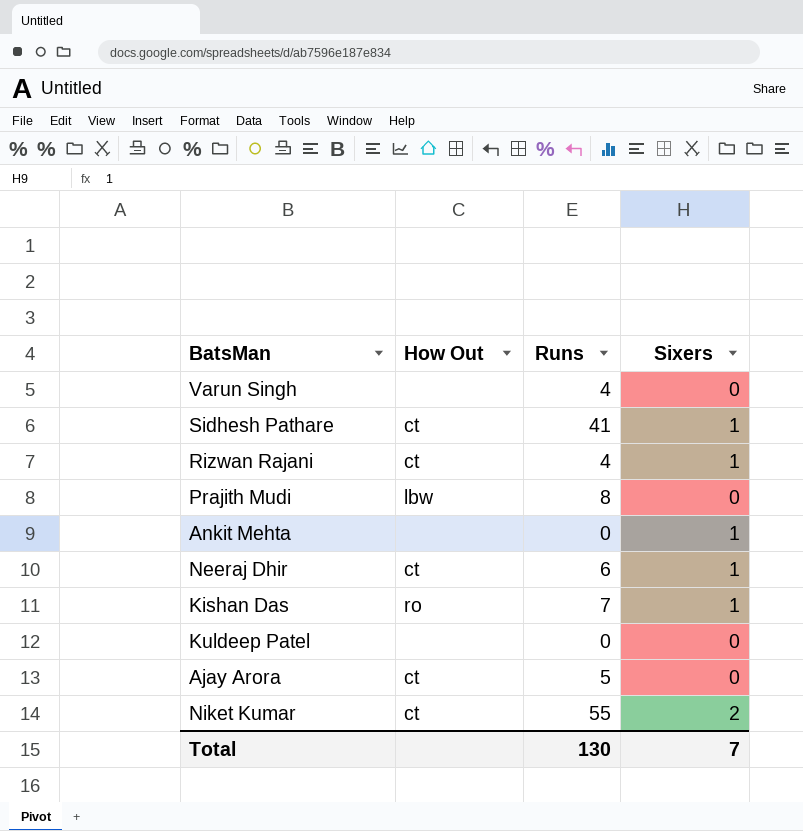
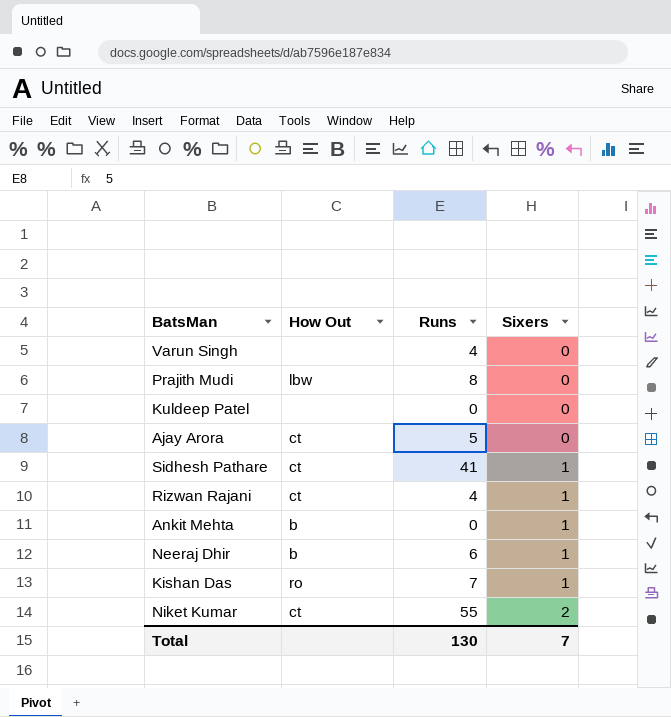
row order: none -> Sixers ascending
Ankit Mehta | How Out: none -> b
Neeraj Dhir | How Out: ct -> b

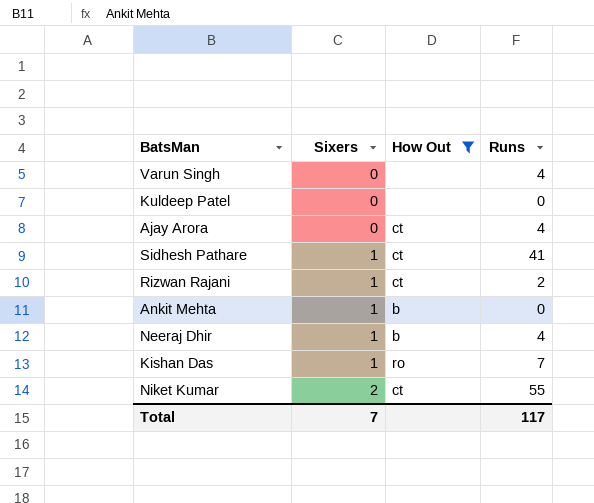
filter: none -> How Out != lbw
column Sixers | position: 4 -> 2
Ajay Arora | Runs: 5 -> 4
Rizwan Rajani | Runs: 4 -> 2
Neeraj Dhir | Runs: 6 -> 4
Total | Runs: 130 -> 117

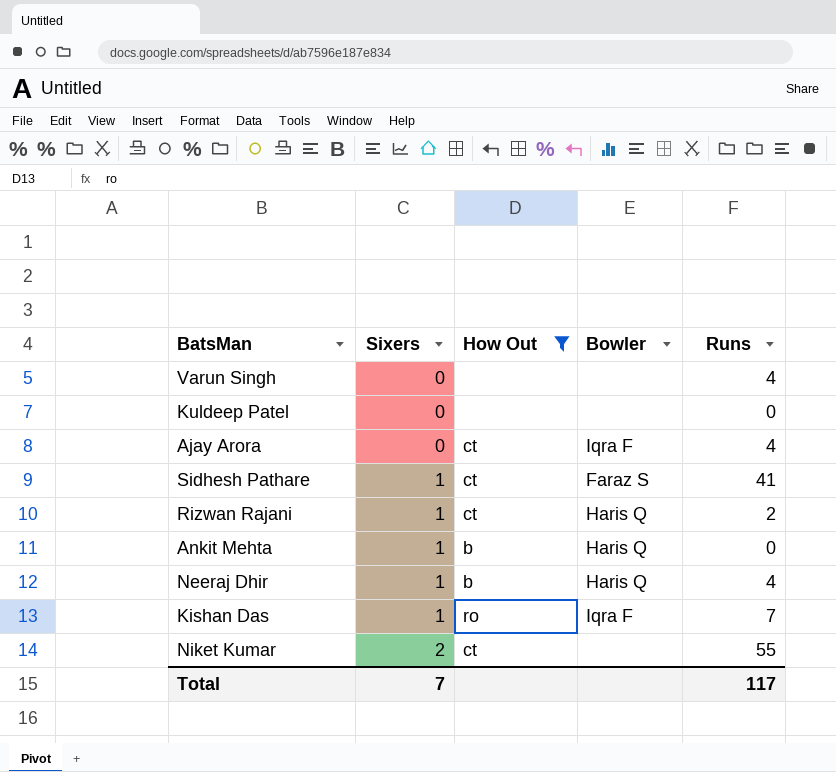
column Bowler | position: none -> 4

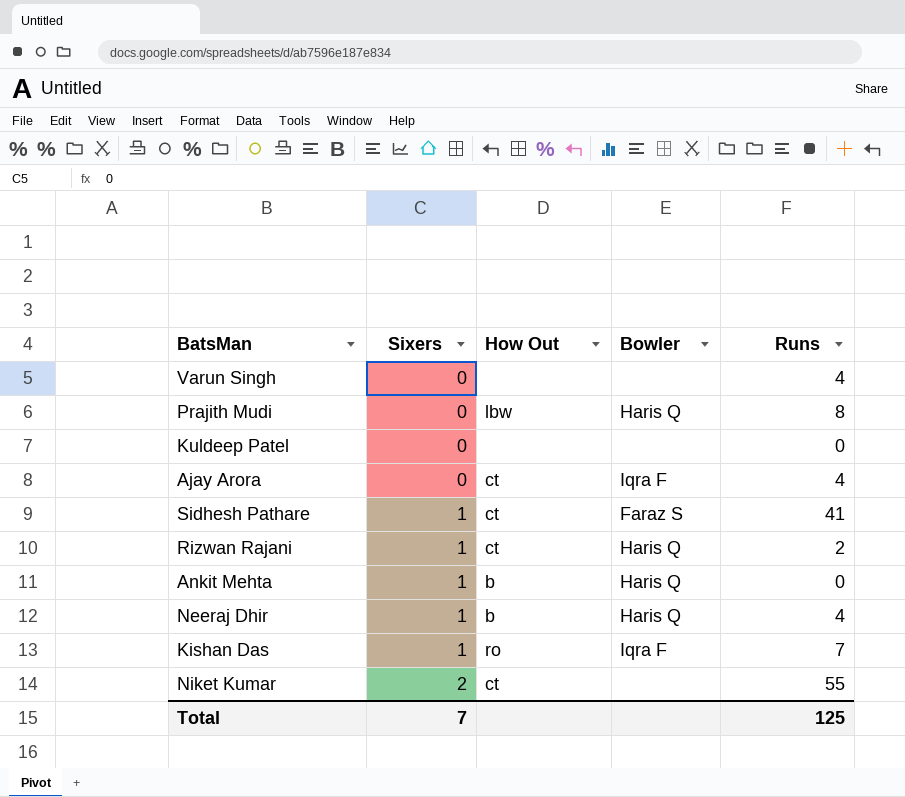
filter: How Out != lbw -> none
Total | Runs: 117 -> 125

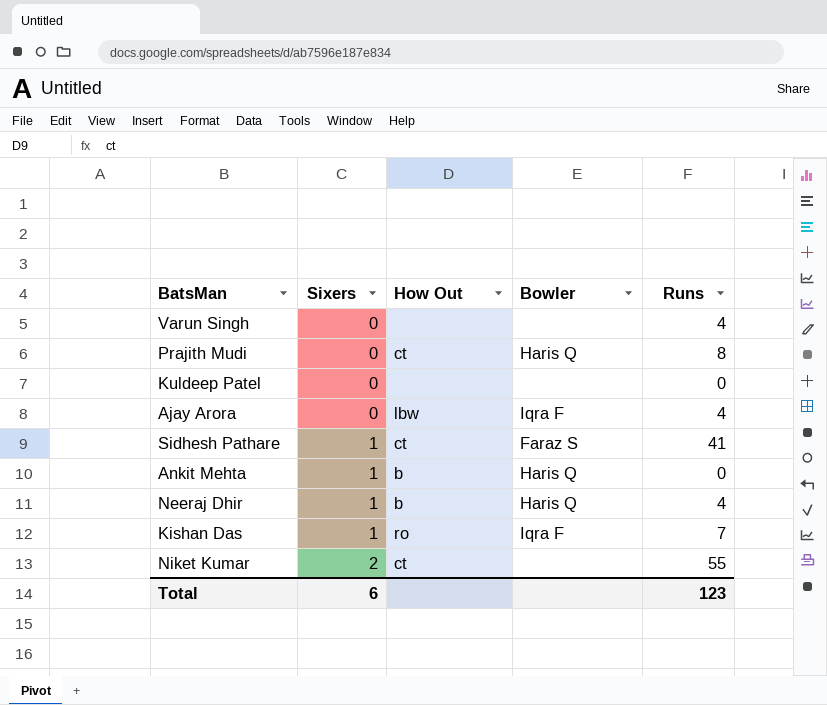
row Rizwan Rajani: 1 | ct | Haris Q | 2 -> none
Prajith Mudi | How Out: lbw -> ct
Ajay Arora | How Out: ct -> lbw
Total | Sixers: 7 -> 6
Total | Runs: 125 -> 123

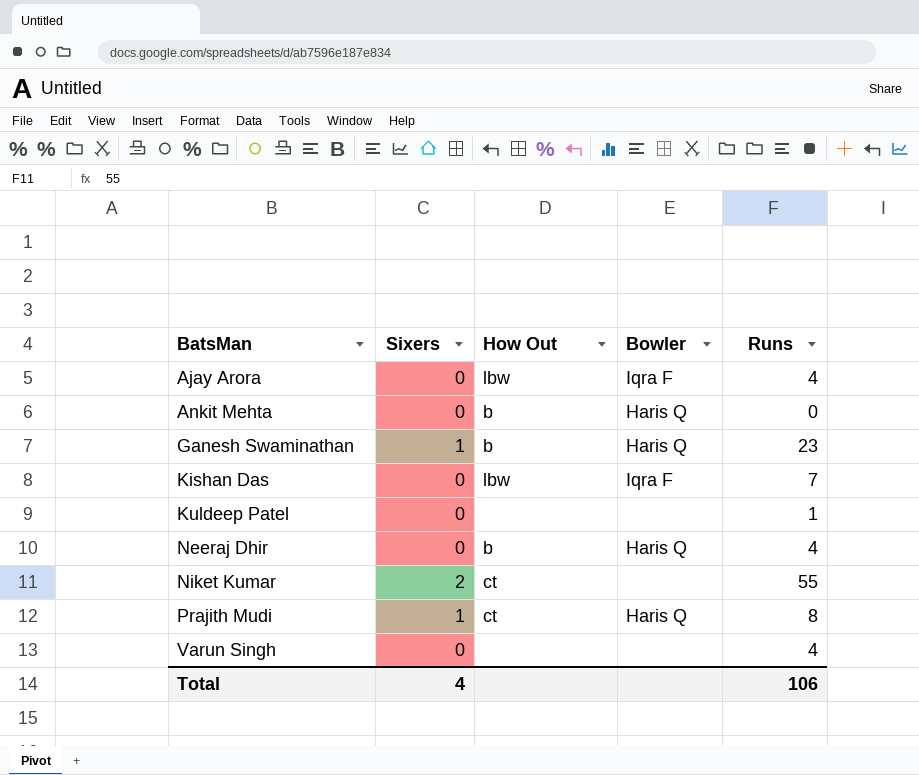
row order: Sixers ascending -> BatsMan ascending
row Sidhesh Pathare: 1 | ct | Faraz S | 41 -> none
Ankit Mehta | Sixers: 1 -> 0
row Ganesh Swaminathan: none -> 1 | b | Haris Q | 23
Kishan Das | Sixers: 1 -> 0
Kishan Das | How Out: ro -> lbw
Kuldeep Patel | Runs: 0 -> 1
Neeraj Dhir | Sixers: 1 -> 0
Prajith Mudi | Sixers: 0 -> 1
Total | Sixers: 6 -> 4
Total | Runs: 123 -> 106

